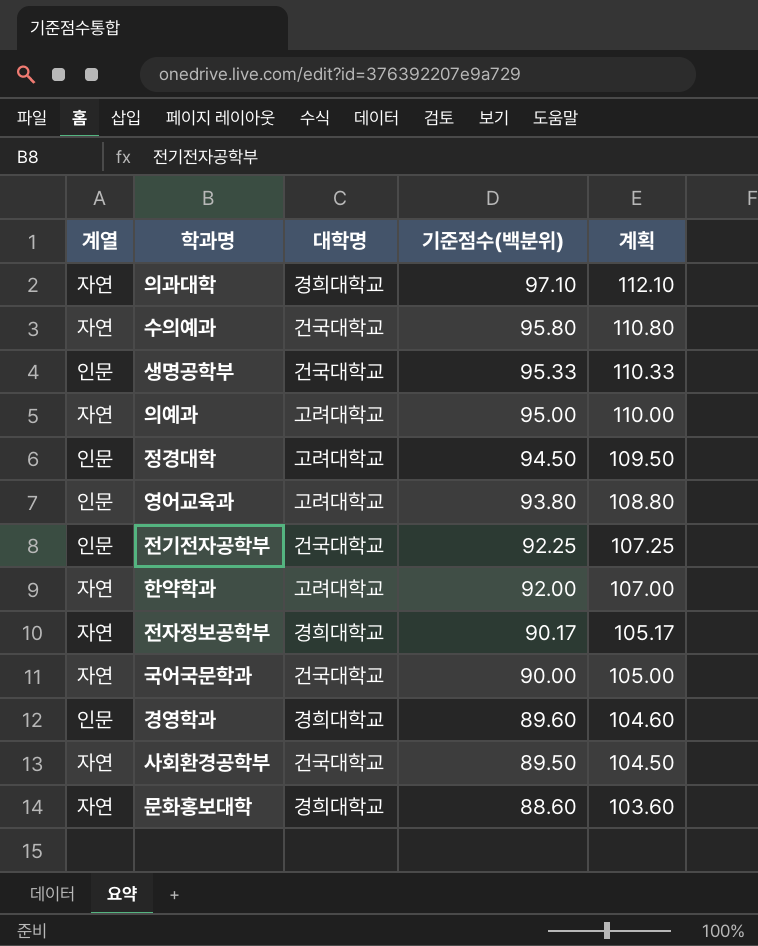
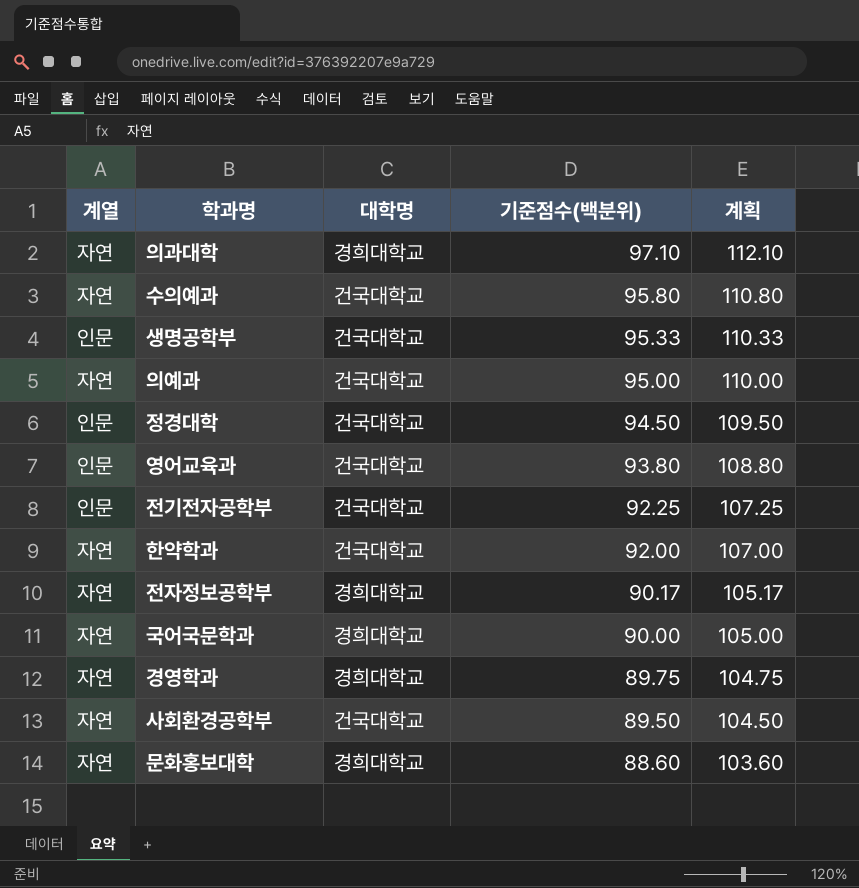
의예과 | 대학명: 고려대학교 -> 건국대학교
정경대학 | 대학명: 고려대학교 -> 건국대학교
영어교육과 | 대학명: 고려대학교 -> 건국대학교
한약학과 | 대학명: 고려대학교 -> 건국대학교
국어국문학과 | 대학명: 건국대학교 -> 경희대학교
경영학과 | 계열: 인문 -> 자연
경영학과 | 기준점수(백분위): 89.60 -> 89.75
경영학과 | 계획: 104.60 -> 104.75

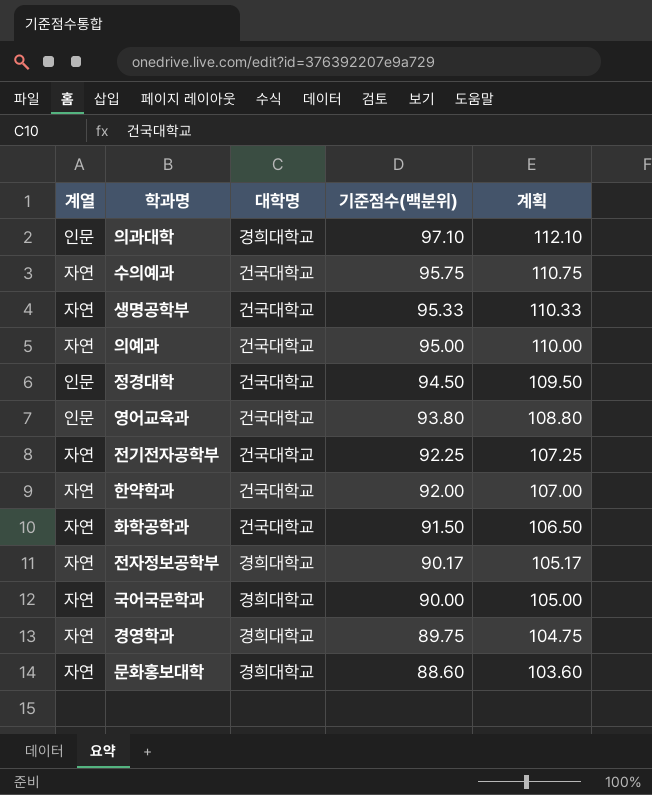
row 사회환경공학부: 자연 | 건국대학교 | 89.50 | 104.50 -> none
의과대학 | 계열: 자연 -> 인문
수의예과 | 기준점수(백분위): 95.80 -> 95.75
수의예과 | 계획: 110.80 -> 110.75
생명공학부 | 계열: 인문 -> 자연
전기전자공학부 | 계열: 인문 -> 자연
row 화학공학과: none -> 자연 | 건국대학교 | 91.50 | 106.50

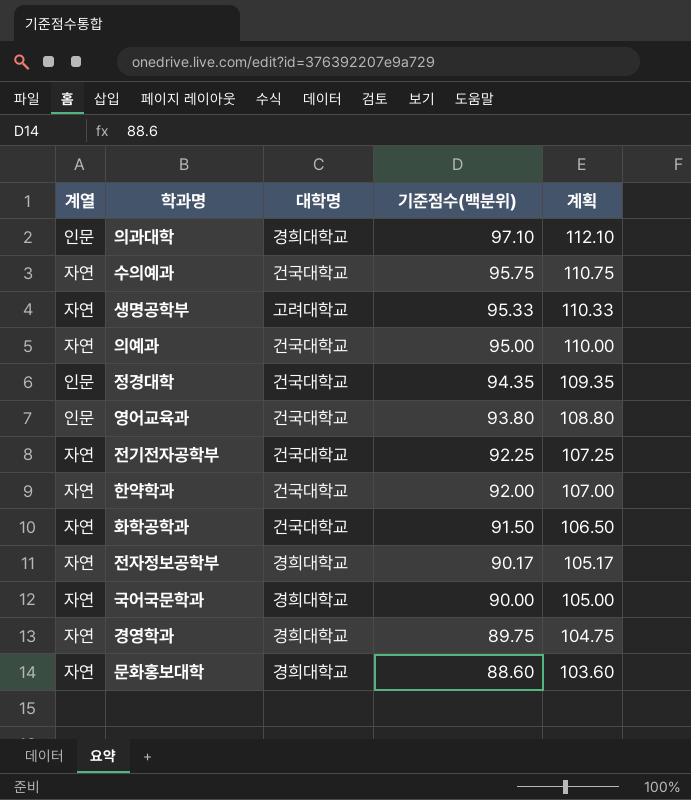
생명공학부 | 대학명: 건국대학교 -> 고려대학교
정경대학 | 기준점수(백분위): 94.50 -> 94.35
정경대학 | 계획: 109.50 -> 109.35

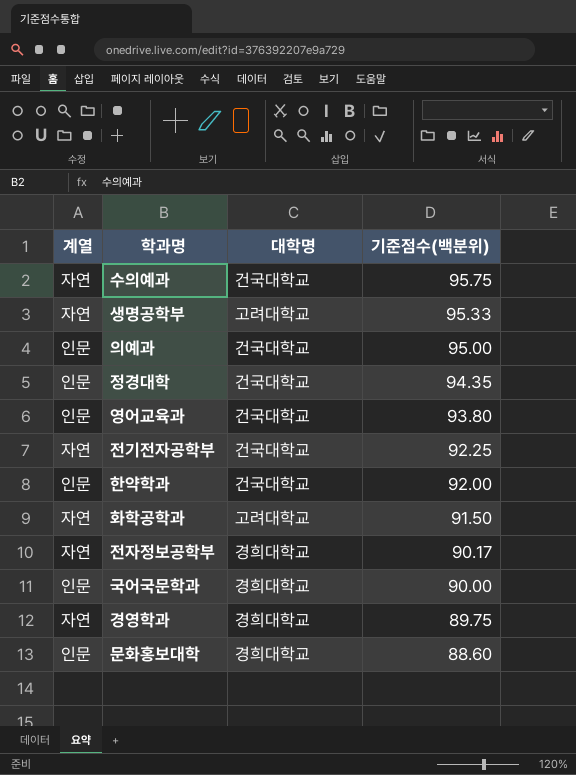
column 계획 | formula: [기준점수(백분위)] + 15 -> none
row 의과대학: 인문 | 경희대학교 | 97.10 | 112.10 -> none
의예과 | 계열: 자연 -> 인문
한약학과 | 계열: 자연 -> 인문
화학공학과 | 대학명: 건국대학교 -> 고려대학교
국어국문학과 | 계열: 자연 -> 인문
문화홍보대학 | 계열: 자연 -> 인문

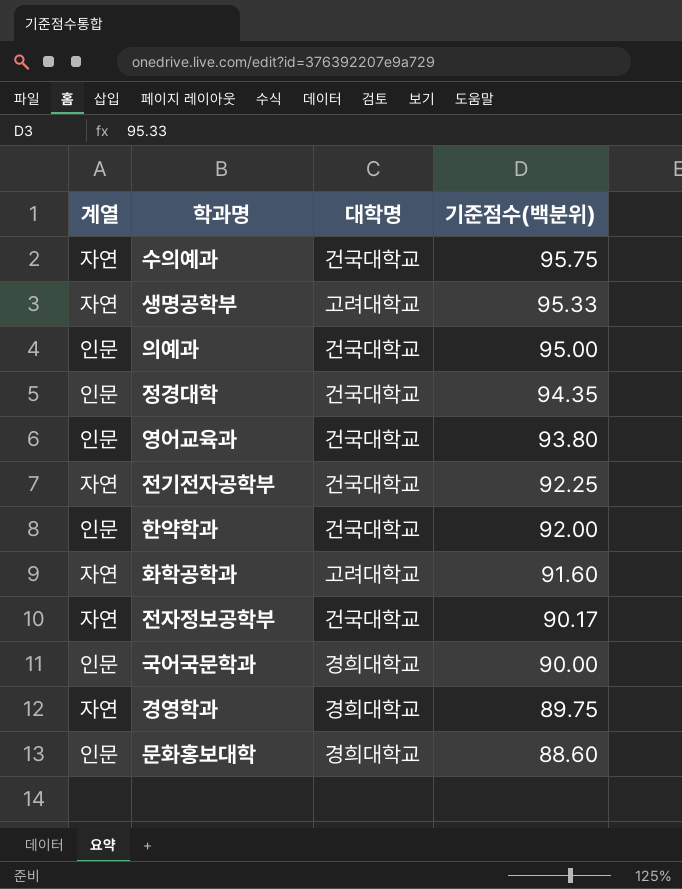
화학공학과 | 기준점수(백분위): 91.50 -> 91.60
전자정보공학부 | 대학명: 경희대학교 -> 건국대학교

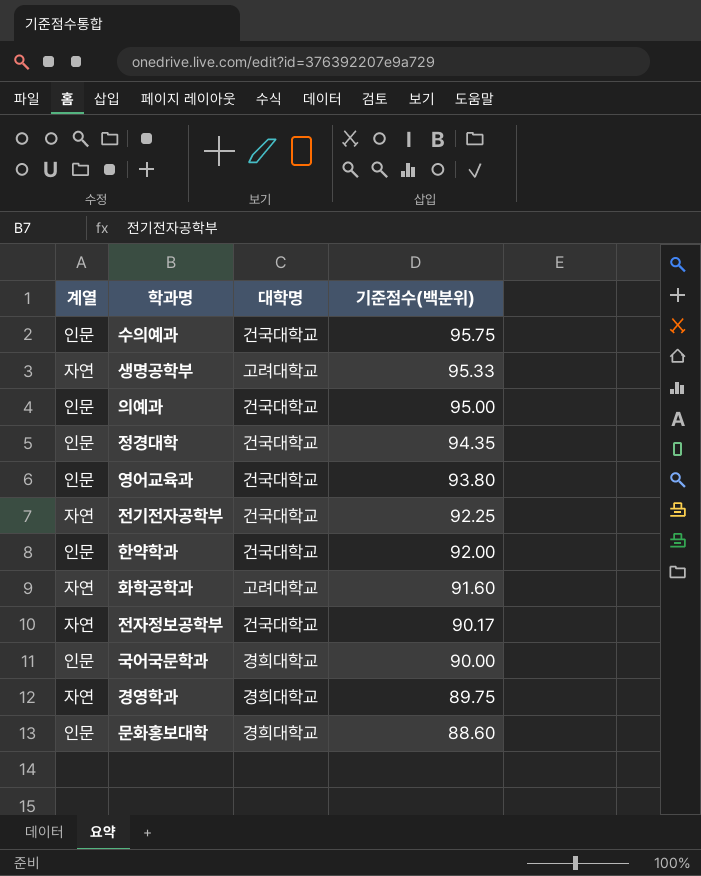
수의예과 | 계열: 자연 -> 인문

